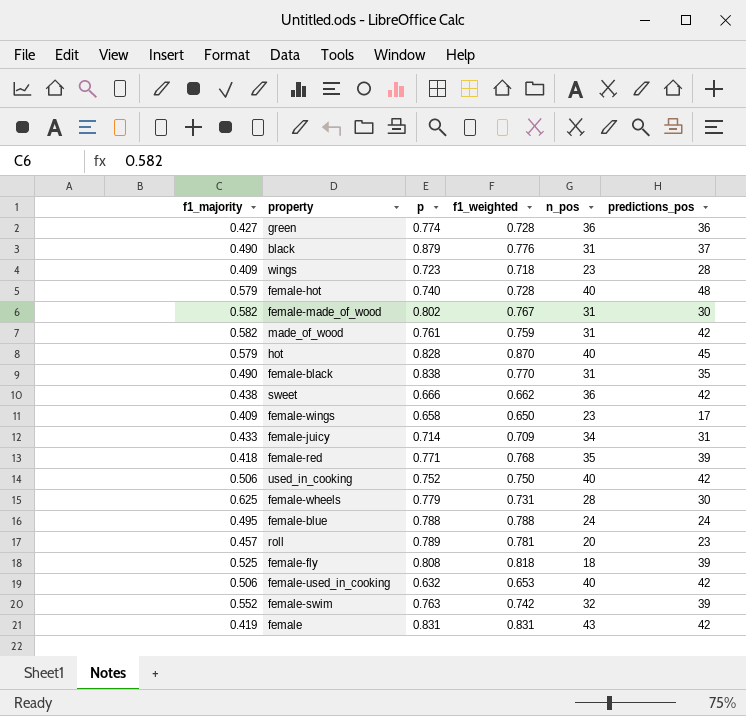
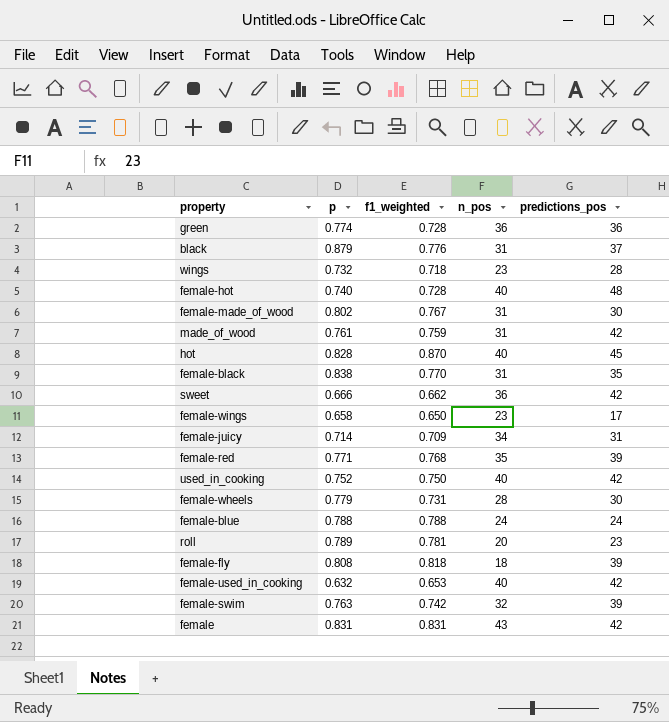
column f1_majority | position: 1 -> none
wings | p: 0.723 -> 0.732

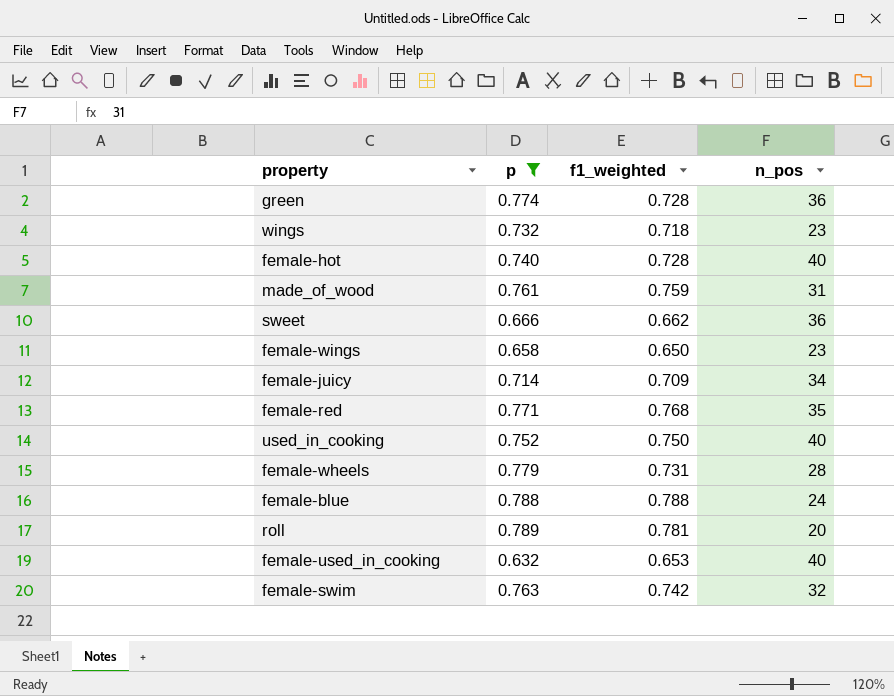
filter: none -> p <= 0.789
column predictions_pos | position: 5 -> none

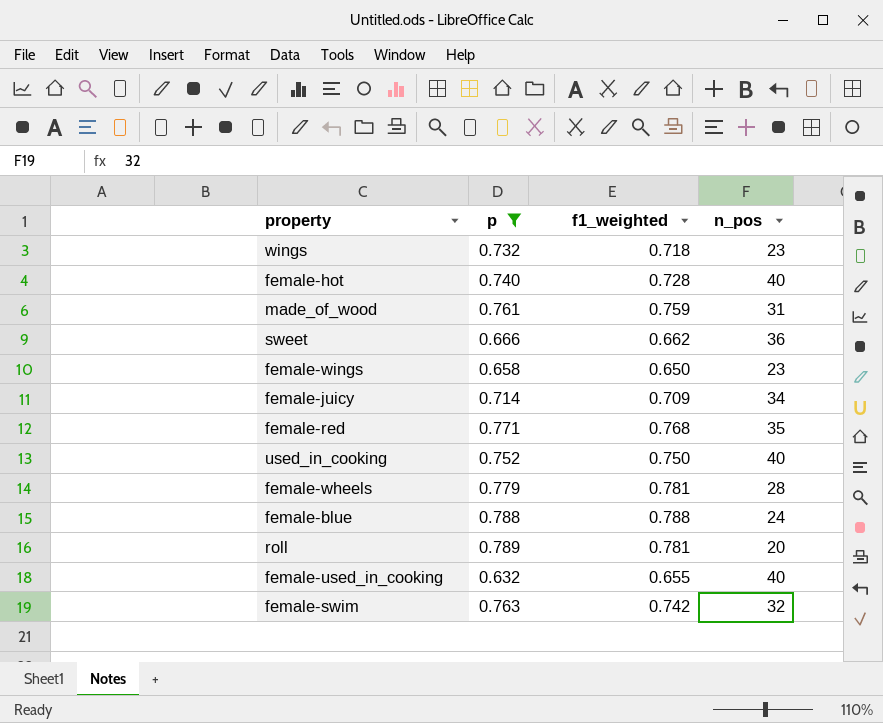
row green: 0.774 | 0.728 | 36 -> none
female-wheels | f1_weighted: 0.731 -> 0.781
female-used_in_cooking | f1_weighted: 0.653 -> 0.655

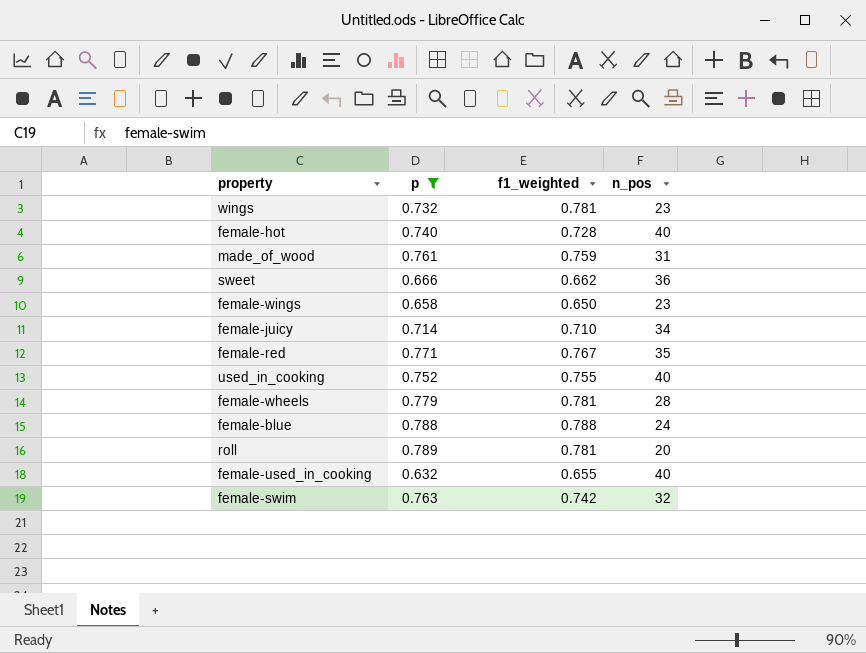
wings | f1_weighted: 0.718 -> 0.781
female-juicy | f1_weighted: 0.709 -> 0.710
female-red | f1_weighted: 0.768 -> 0.767
used_in_cooking | f1_weighted: 0.750 -> 0.755

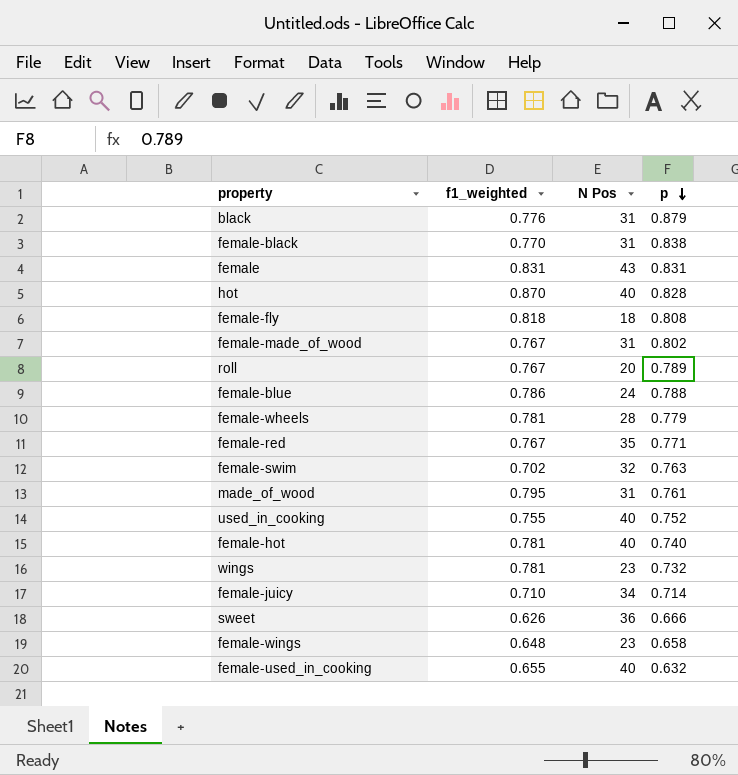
filter: p <= 0.789 -> none
row order: none -> p descending
column name: n_pos -> N Pos
column p | position: 2 -> 4
roll | f1_weighted: 0.781 -> 0.767
female-blue | f1_weighted: 0.788 -> 0.786
female-swim | f1_weighted: 0.742 -> 0.702
made_of_wood | f1_weighted: 0.759 -> 0.795
female-hot | f1_weighted: 0.728 -> 0.781
sweet | f1_weighted: 0.662 -> 0.626
female-wings | f1_weighted: 0.650 -> 0.648

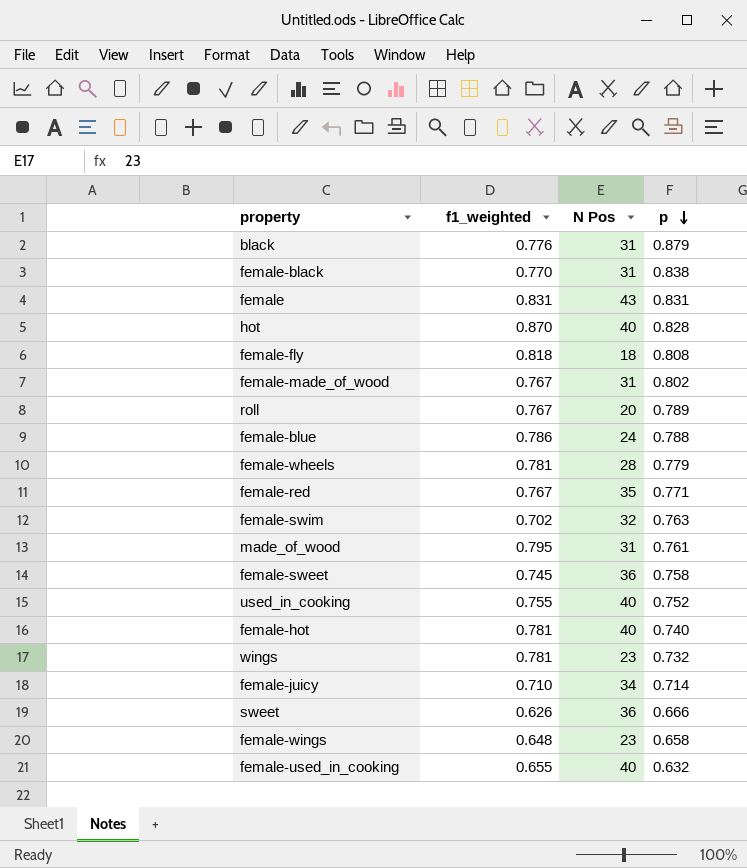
row female-sweet: none -> 0.745 | 36 | 0.758

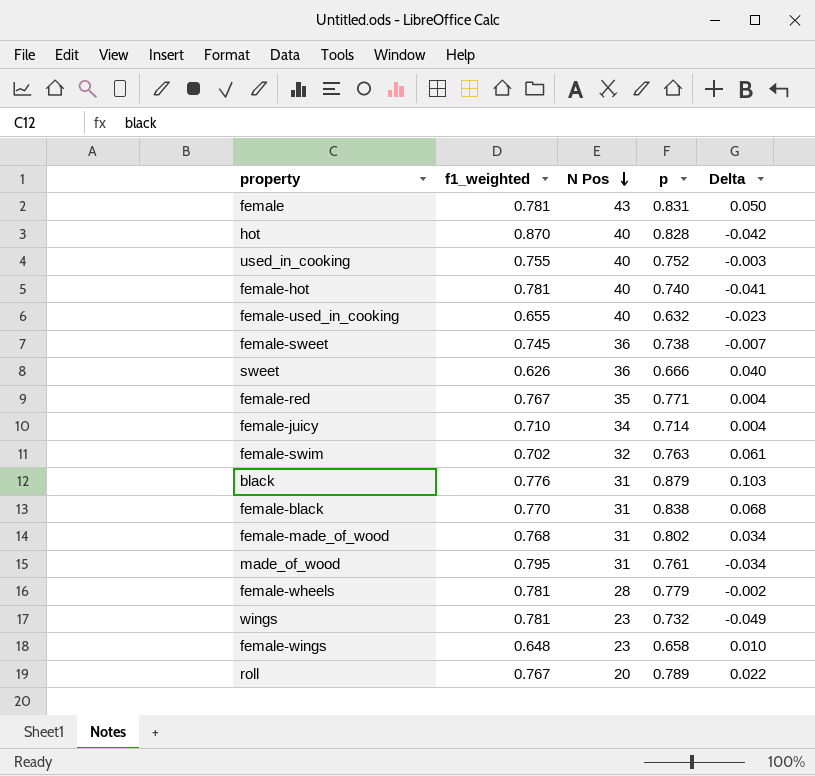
row order: p descending -> N Pos descending
column Delta | formula: none -> [p] - [f1_weighted]
row female-fly: 0.818 | 18 | 0.808 -> none
row female-blue: 0.786 | 24 | 0.788 -> none
female | f1_weighted: 0.831 -> 0.781
female-sweet | p: 0.758 -> 0.738
female-made_of_wood | f1_weighted: 0.767 -> 0.768

